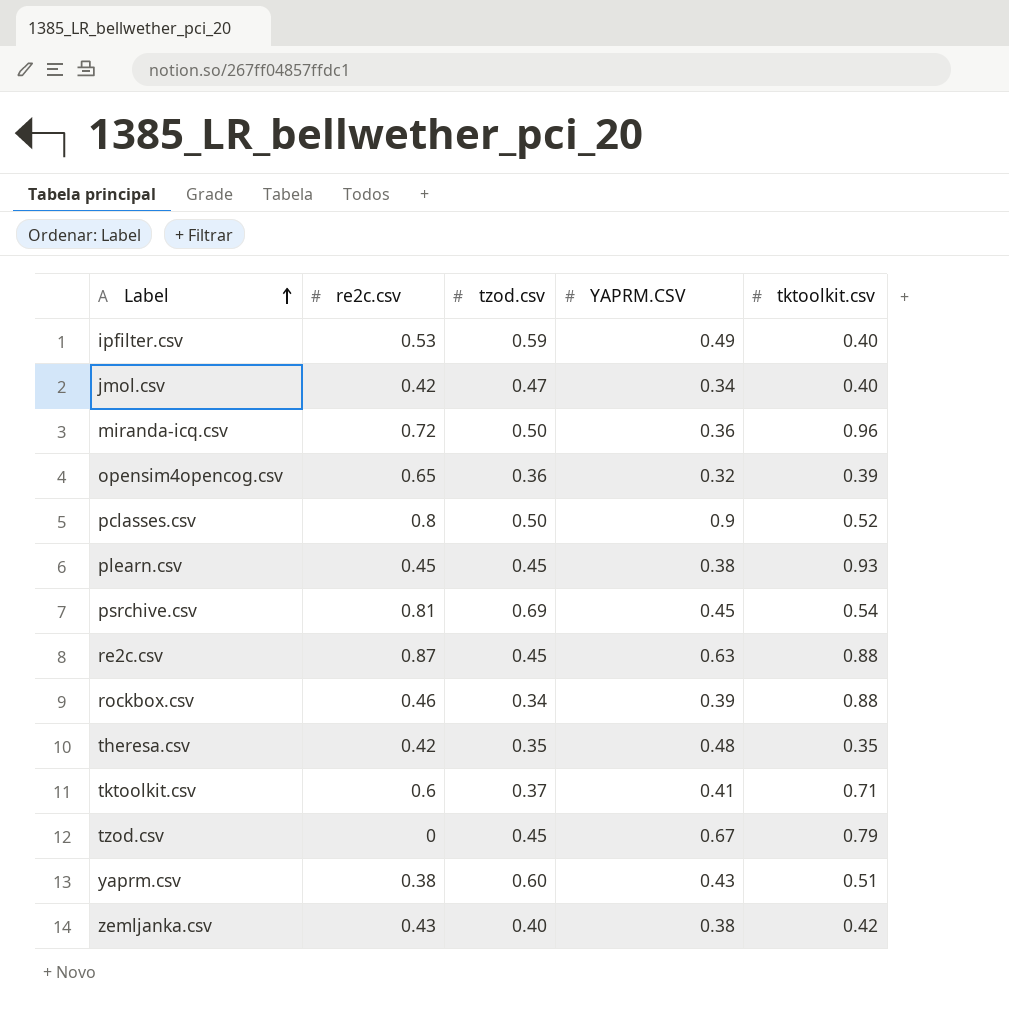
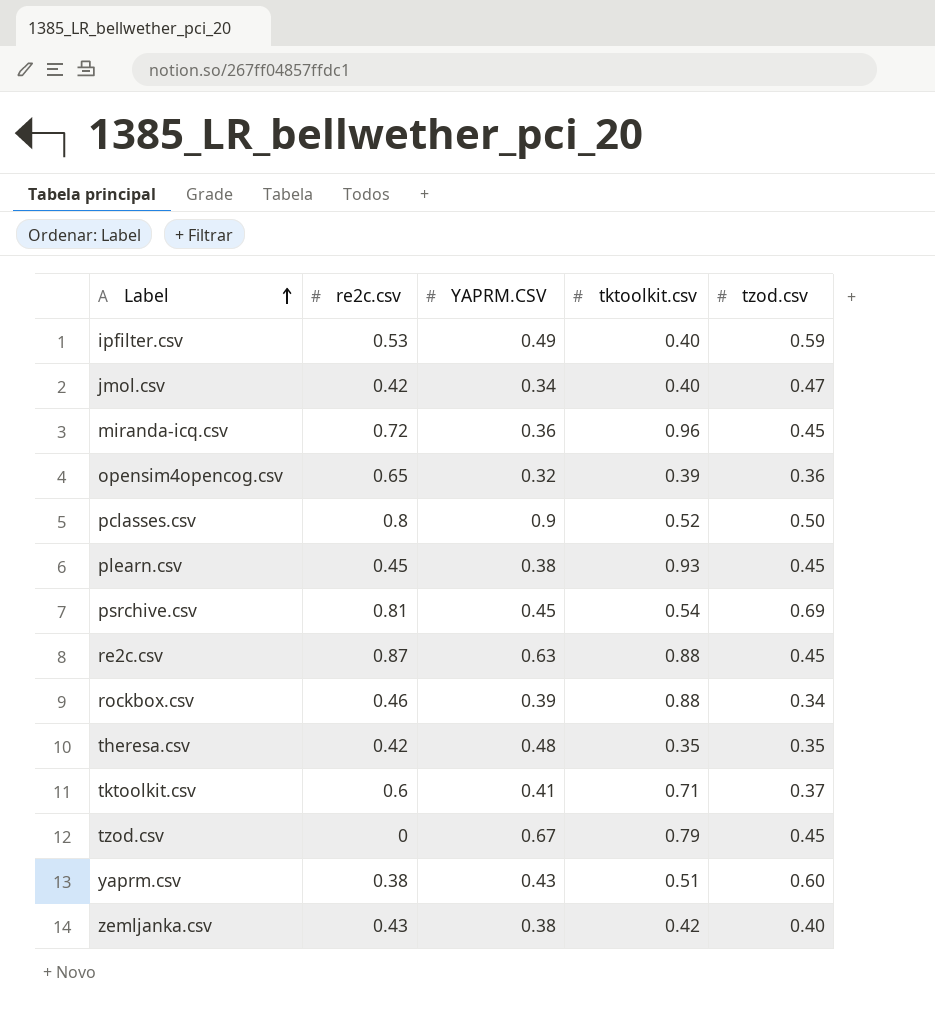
column tzod.csv | position: 3 -> 5
miranda-icq.csv | tzod.csv: 0.50 -> 0.45

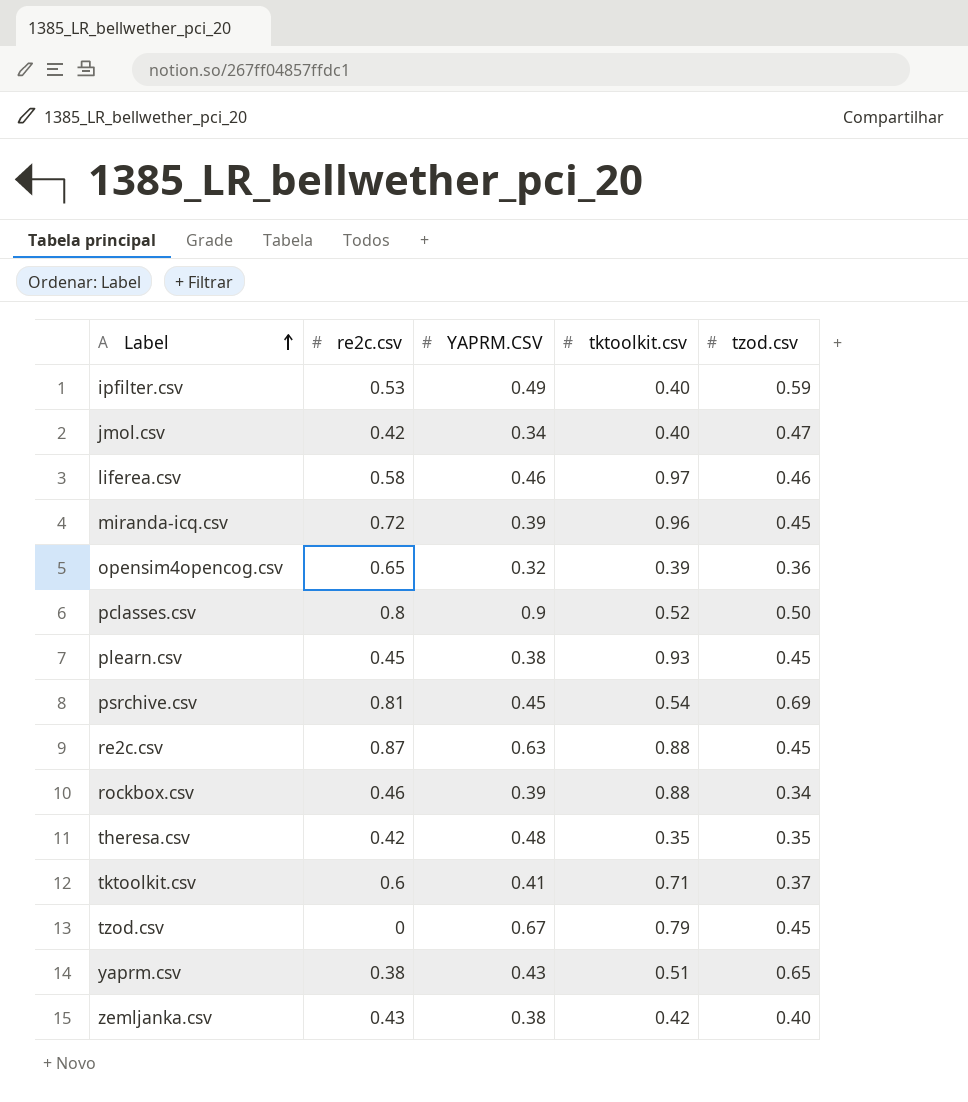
row liferea.csv: none -> 0.58 | 0.46 | 0.97 | 0.46
miranda-icq.csv | YAPRM.CSV: 0.36 -> 0.39
yaprm.csv | tzod.csv: 0.60 -> 0.65

